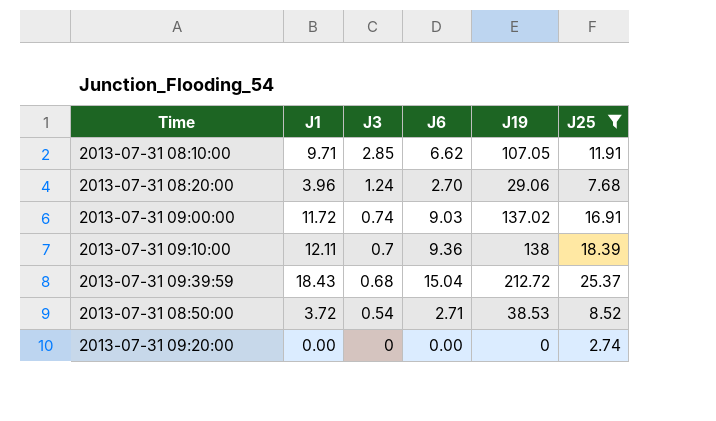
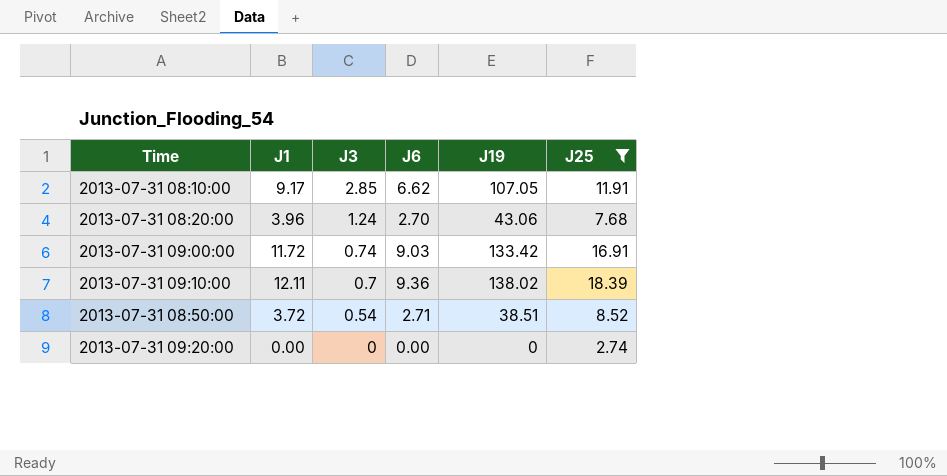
row 2013-07-31 09:39:59: 18.43 | 0.68 | 15.04 | 212.72 | 25.37 -> none
2013-07-31 08:10:00 | J1: 9.71 -> 9.17
2013-07-31 08:20:00 | J19: 29.06 -> 43.06
2013-07-31 09:00:00 | J19: 137.02 -> 133.42
2013-07-31 09:10:00 | J19: 138 -> 138.02
2013-07-31 08:50:00 | J19: 38.53 -> 38.51

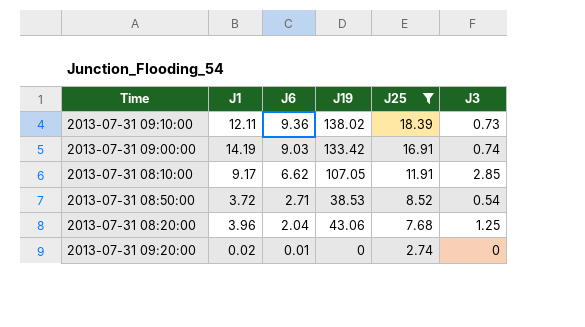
row order: J3 descending -> J6 descending
column J3 | position: 3 -> 6
2013-07-31 09:10:00 | J3: 0.7 -> 0.73
2013-07-31 09:00:00 | J1: 11.72 -> 14.19
2013-07-31 08:50:00 | J19: 38.51 -> 38.53
2013-07-31 08:20:00 | J6: 2.70 -> 2.04
2013-07-31 08:20:00 | J3: 1.24 -> 1.25
2013-07-31 09:20:00 | J1: 0.00 -> 0.02
2013-07-31 09:20:00 | J6: 0.00 -> 0.01

